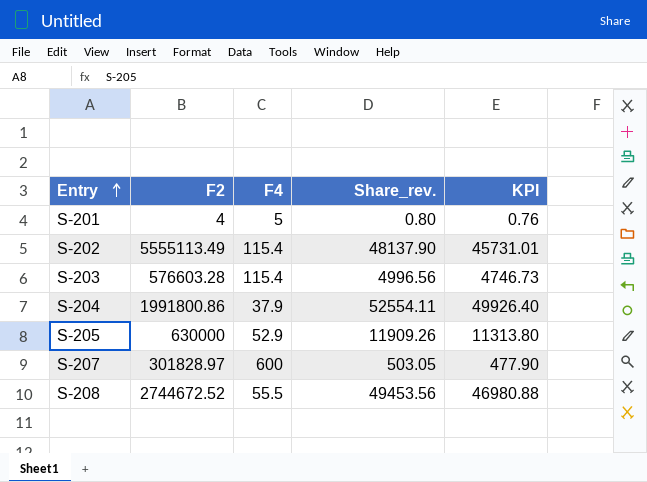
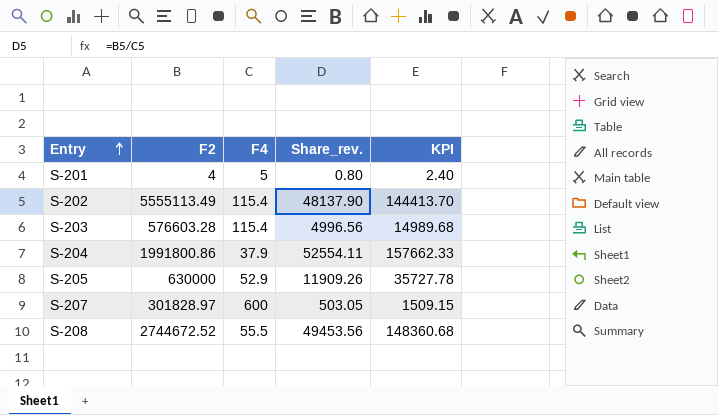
column KPI | formula: [Share_rev.] * 0.95 -> [Share_rev.] * 3

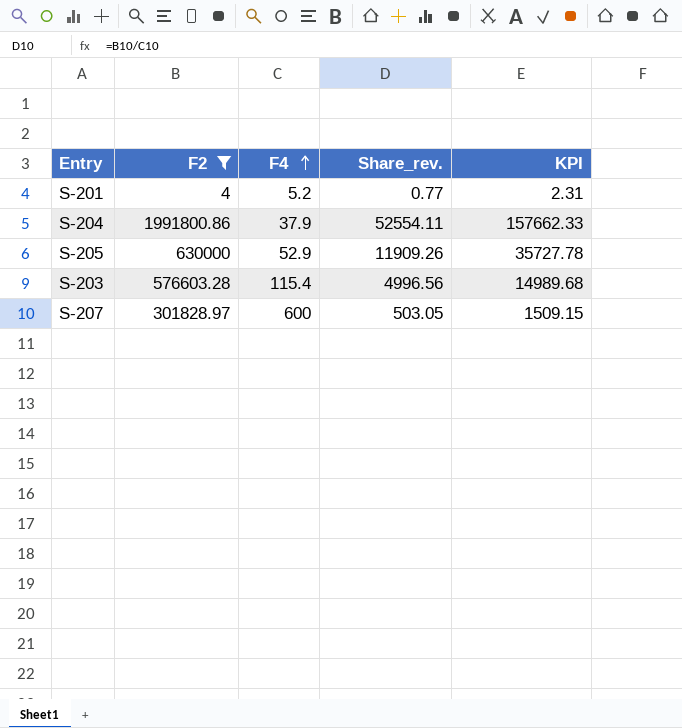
filter: none -> F2 <= 1991800.86
row order: Entry ascending -> F4 ascending
S-201 | F4: 5 -> 5.2
S-201 | Share_rev.: 0.80 -> 0.77
S-201 | KPI: 2.40 -> 2.31

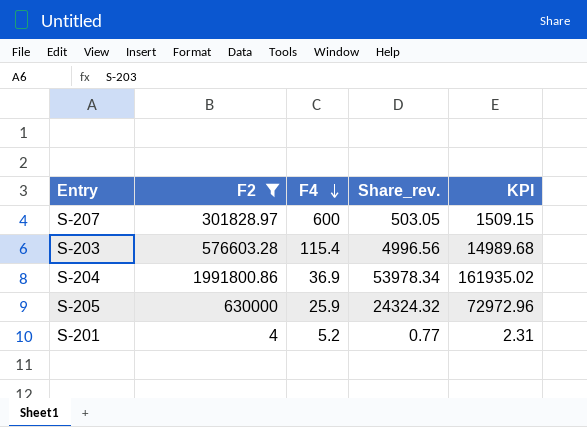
row order: F4 ascending -> F4 descending
S-204 | F4: 37.9 -> 36.9
S-204 | Share_rev.: 52554.11 -> 53978.34
S-204 | KPI: 157662.33 -> 161935.02
S-205 | F4: 52.9 -> 25.9
S-205 | Share_rev.: 11909.26 -> 24324.32
S-205 | KPI: 35727.78 -> 72972.96

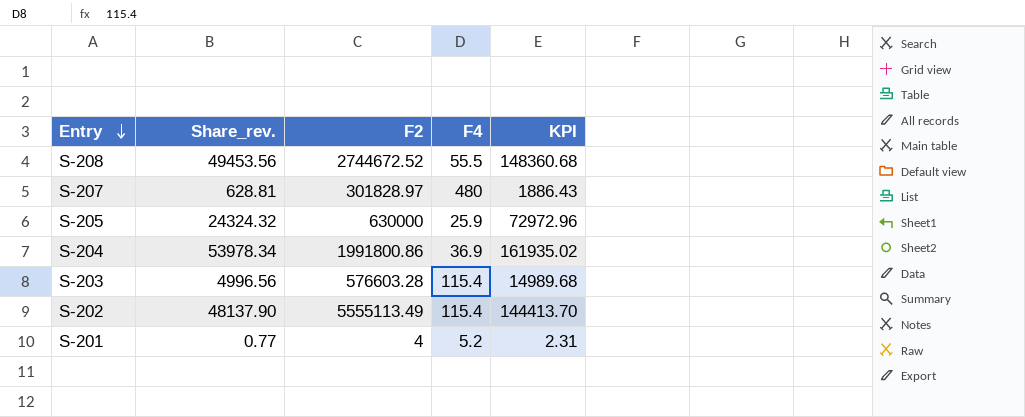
filter: F2 <= 1991800.86 -> none
row order: F4 descending -> Entry descending
column Share_rev. | position: 4 -> 2
S-207 | Share_rev.: 503.05 -> 628.81
S-207 | F4: 600 -> 480
S-207 | KPI: 1509.15 -> 1886.43

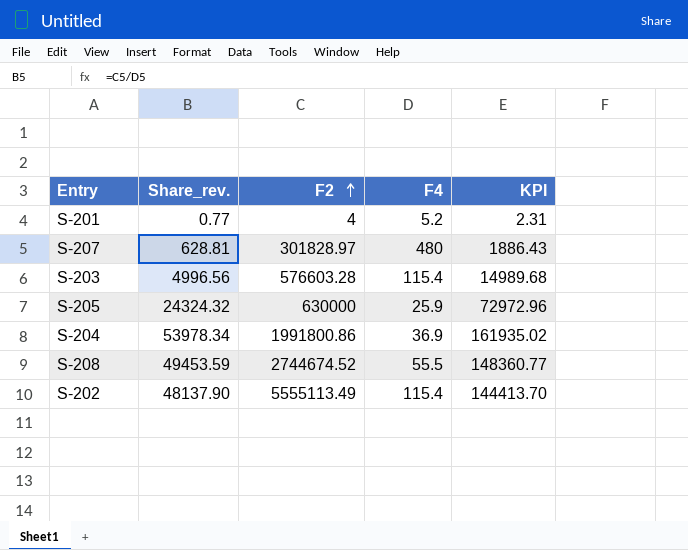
row order: Entry descending -> F2 ascending
S-208 | Share_rev.: 49453.56 -> 49453.59
S-208 | F2: 2744672.52 -> 2744674.52
S-208 | KPI: 148360.68 -> 148360.77

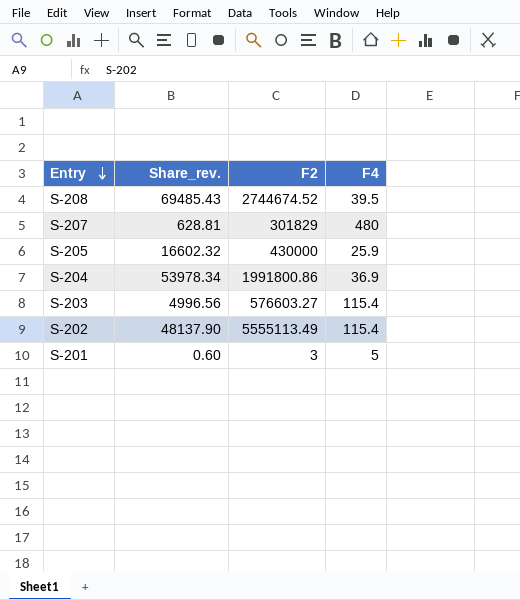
row order: F2 ascending -> Entry descending
column KPI | formula: [Share_rev.] * 3 -> none
S-208 | Share_rev.: 49453.59 -> 69485.43
S-208 | F4: 55.5 -> 39.5
S-207 | F2: 301828.97 -> 301829
S-205 | Share_rev.: 24324.32 -> 16602.32
S-205 | F2: 630000 -> 430000
S-203 | F2: 576603.28 -> 576603.27
S-201 | Share_rev.: 0.77 -> 0.60
S-201 | F2: 4 -> 3
S-201 | F4: 5.2 -> 5

